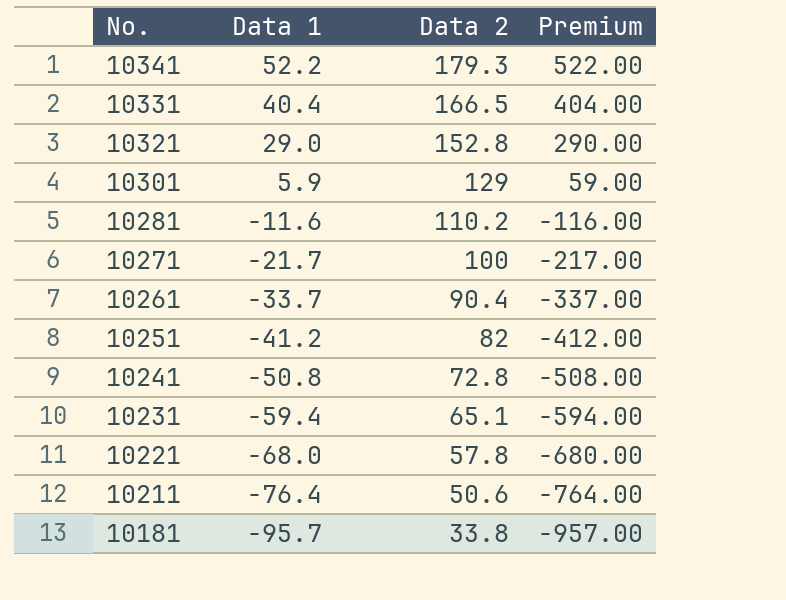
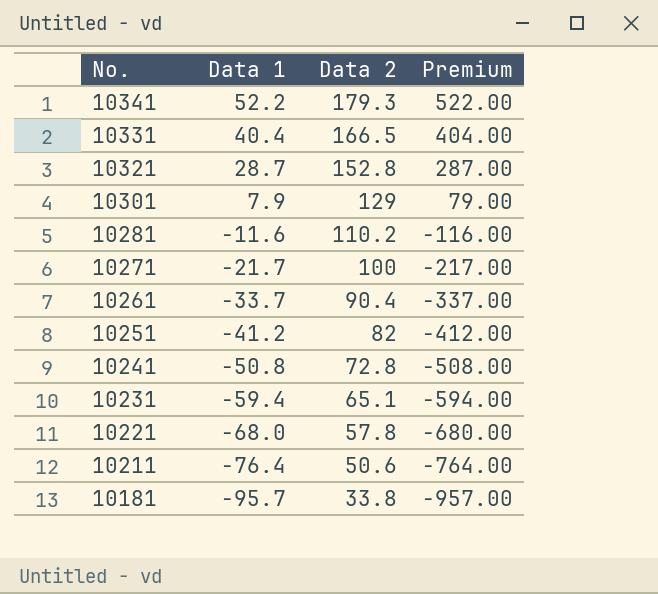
10321 | Data 1: 29.0 -> 28.7
10321 | Premium: 290.00 -> 287.00
10301 | Data 1: 5.9 -> 7.9
10301 | Premium: 59.00 -> 79.00

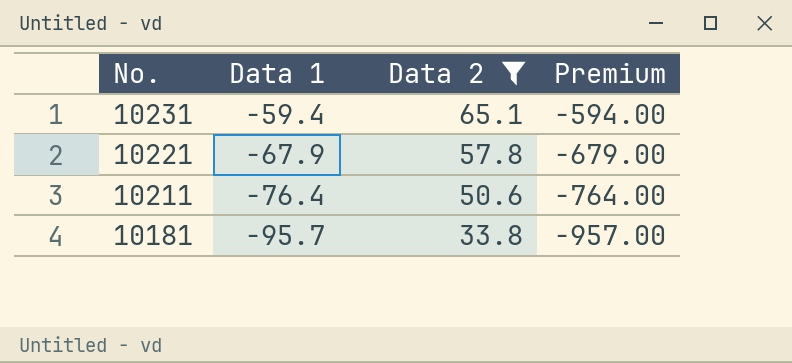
filter: none -> Data 2 <= 65.1
10221 | Data 1: -68.0 -> -67.9
10221 | Premium: -680.00 -> -679.00

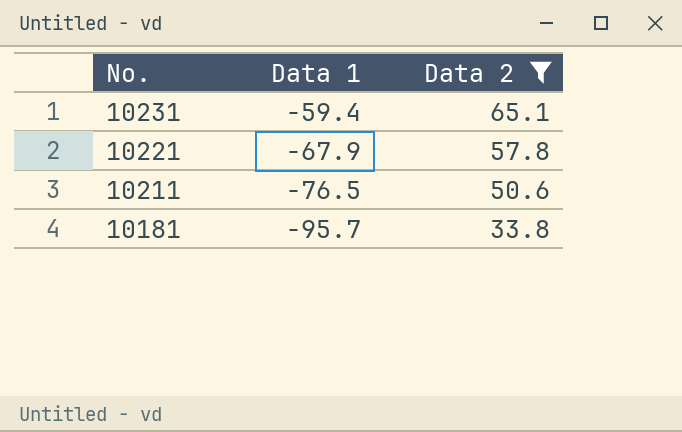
column Premium | formula: [Data 1] * 10 -> none
10211 | Data 1: -76.4 -> -76.5

